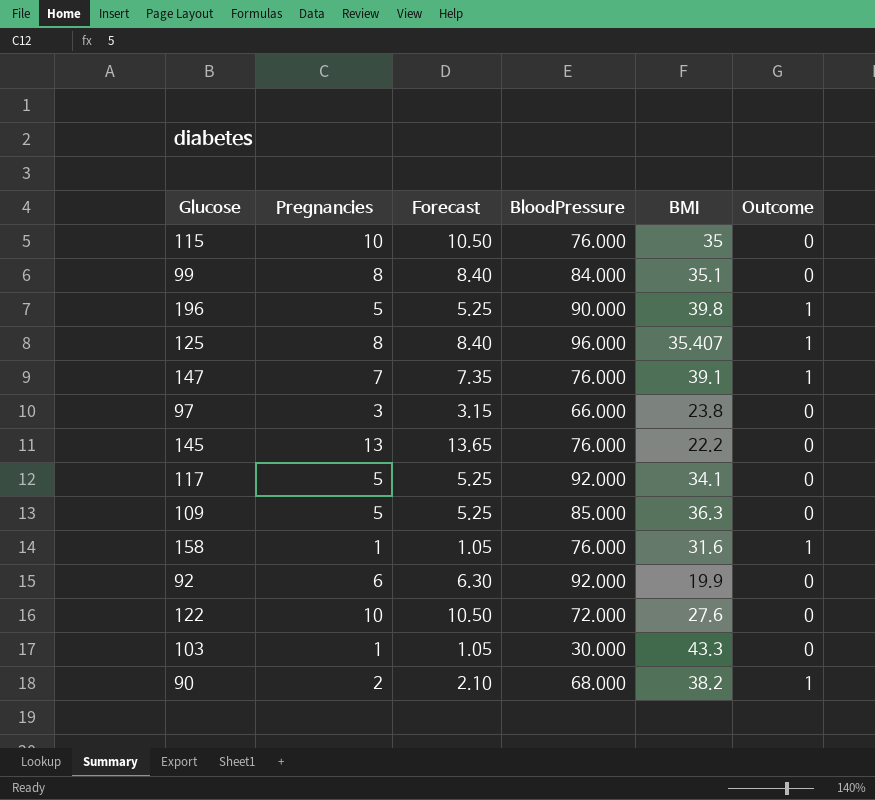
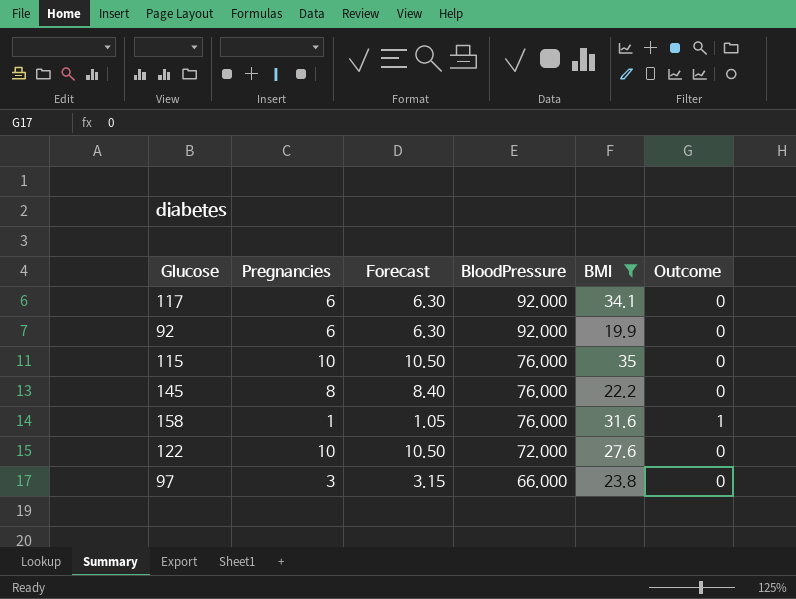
filter: none -> BMI <= 35
row order: none -> BloodPressure descending
117 | Pregnancies: 5 -> 6
117 | Forecast: 5.25 -> 6.30
145 | Pregnancies: 13 -> 8
145 | Forecast: 13.65 -> 8.40

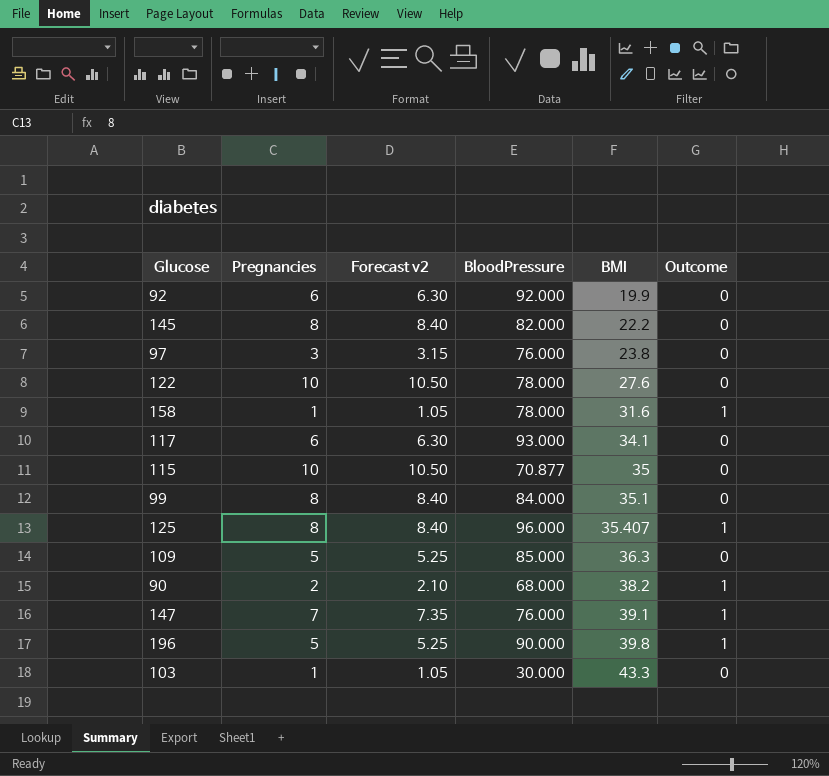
filter: BMI <= 35 -> none
row order: BloodPressure descending -> BMI ascending
column name: Forecast -> Forecast v2
145 | BloodPressure: 76.000 -> 82.000
97 | BloodPressure: 66.000 -> 76.000
122 | BloodPressure: 72.000 -> 78.000
158 | BloodPressure: 76.000 -> 78.000
117 | BloodPressure: 92.000 -> 93.000
115 | BloodPressure: 76.000 -> 70.877

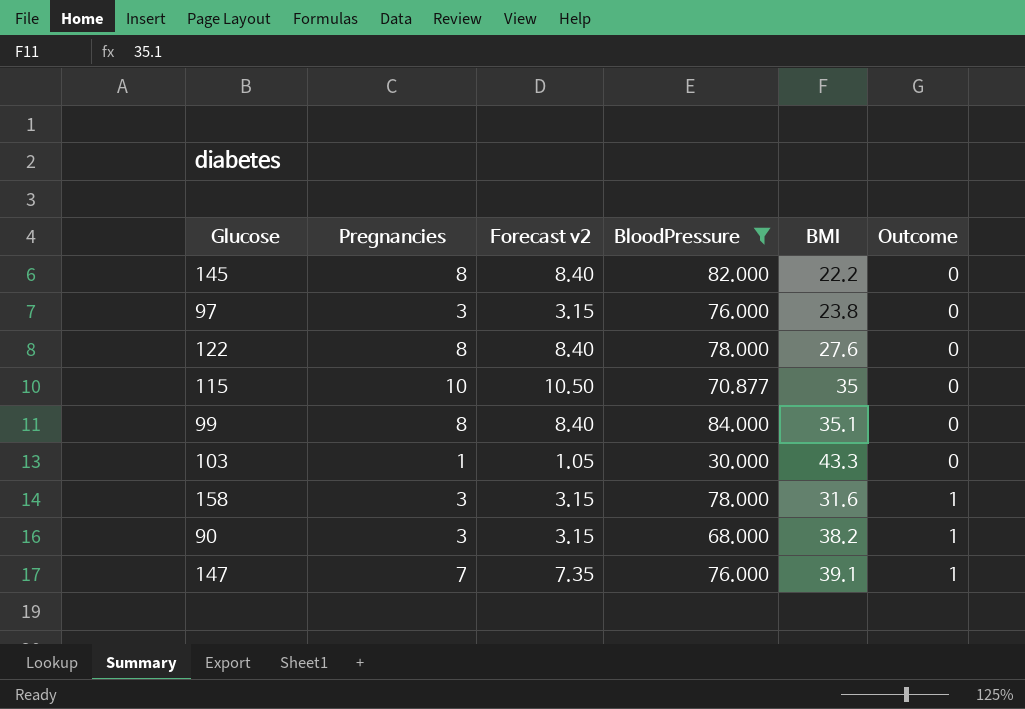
filter: none -> BloodPressure <= 84.000
row order: BMI ascending -> Outcome ascending
122 | Pregnancies: 10 -> 8
122 | Forecast v2: 10.50 -> 8.40
158 | Pregnancies: 1 -> 3
158 | Forecast v2: 1.05 -> 3.15
90 | Pregnancies: 2 -> 3
90 | Forecast v2: 2.10 -> 3.15

